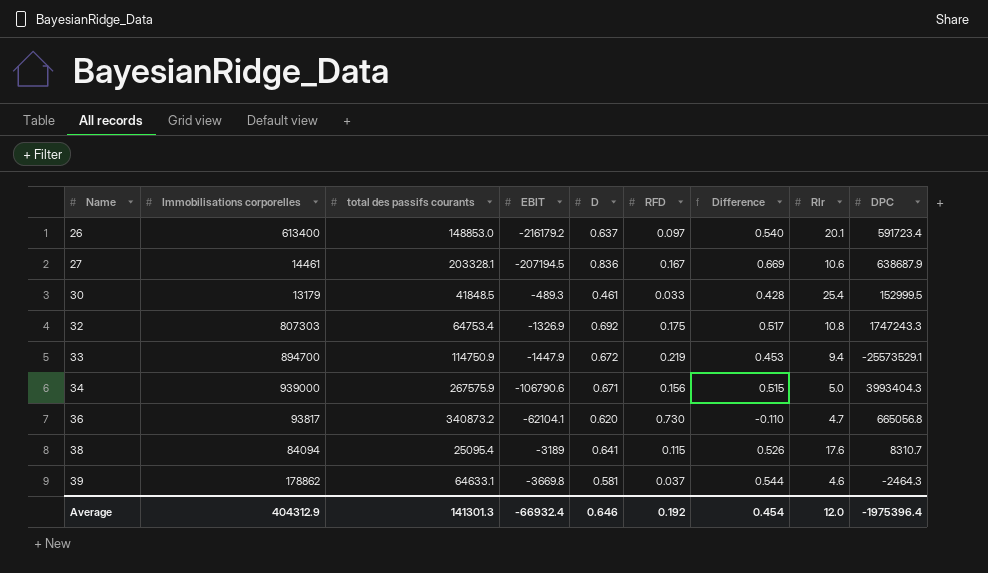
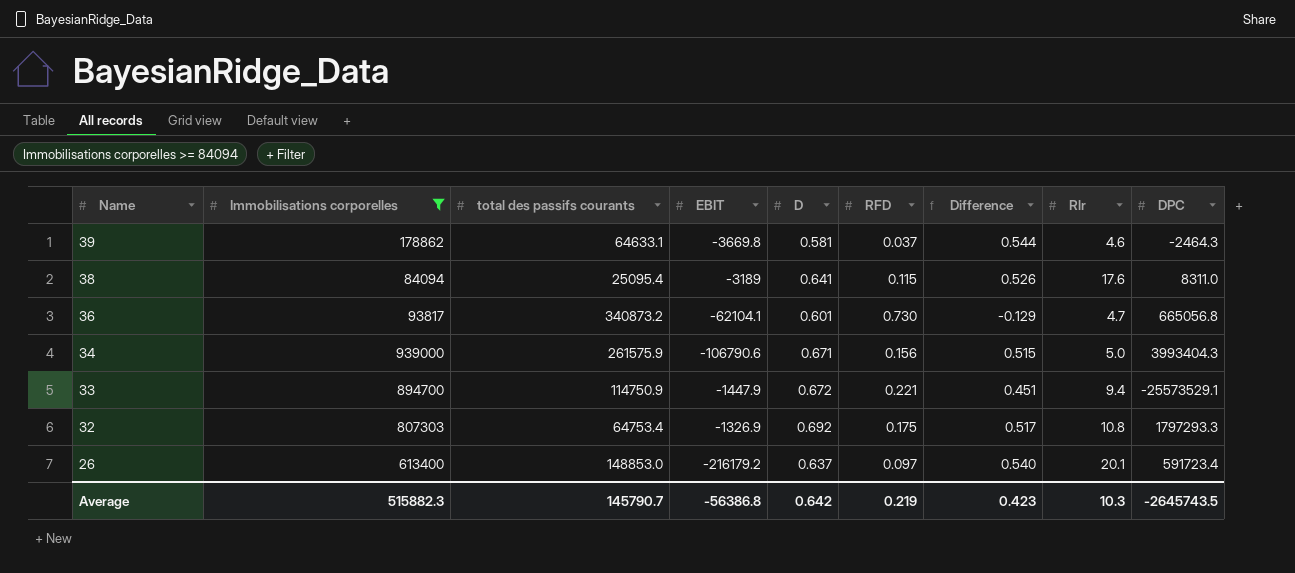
filter: none -> Immobilisations corporelles >= 84094
row order: Name ascending -> Name descending
38 | DPC: 8310.7 -> 8311.0
36 | D: 0.620 -> 0.601
36 | Difference: -0.110 -> -0.129
34 | total des passifs courants: 267575.9 -> 261575.9
33 | RFD: 0.219 -> 0.221
33 | Difference: 0.453 -> 0.451
32 | DPC: 1747243.3 -> 1797293.3
Average | Immobilisations corporelles: 404312.9 -> 515882.3
Average | total des passifs courants: 141301.3 -> 145790.7
Average | EBIT: -66932.4 -> -56386.8
Average | D: 0.646 -> 0.642
Average | RFD: 0.192 -> 0.219
Average | Difference: 0.454 -> 0.423
Average | Rlr: 12.0 -> 10.3
Average | DPC: -1975396.4 -> -2645743.5

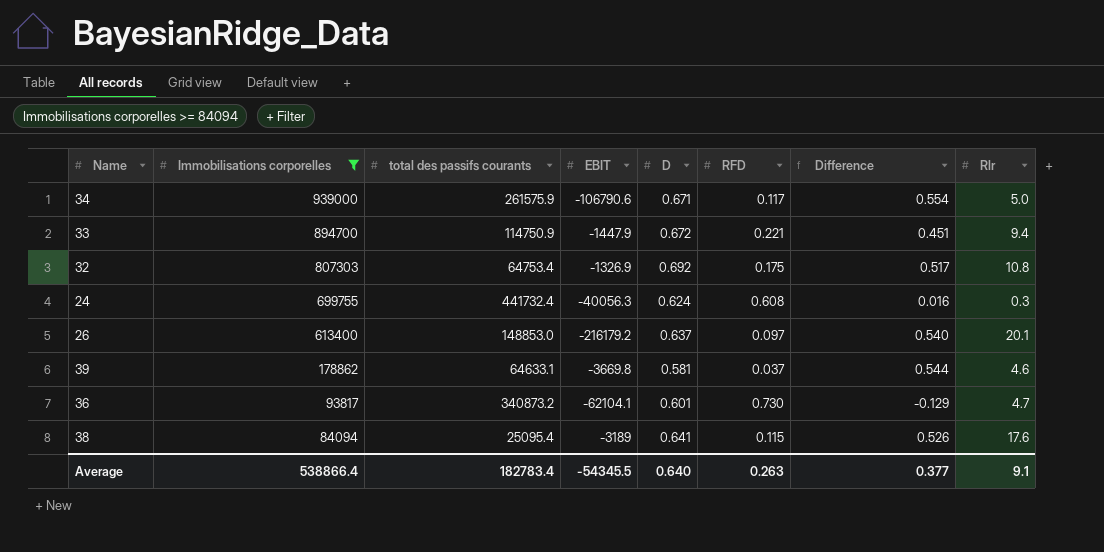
row order: Name descending -> Immobilisations corporelles descending
column DPC | position: 9 -> none
34 | RFD: 0.156 -> 0.117
34 | Difference: 0.515 -> 0.554
row 24: none -> 699755 | 441732.4 | -40056.3 | 0.624 | 0.608 | 0.016 | 0.3
Average | Immobilisations corporelles: 515882.3 -> 538866.4
Average | total des passifs courants: 145790.7 -> 182783.4
Average | EBIT: -56386.8 -> -54345.5
Average | D: 0.642 -> 0.640
Average | RFD: 0.219 -> 0.263
Average | Difference: 0.423 -> 0.377
Average | Rlr: 10.3 -> 9.1

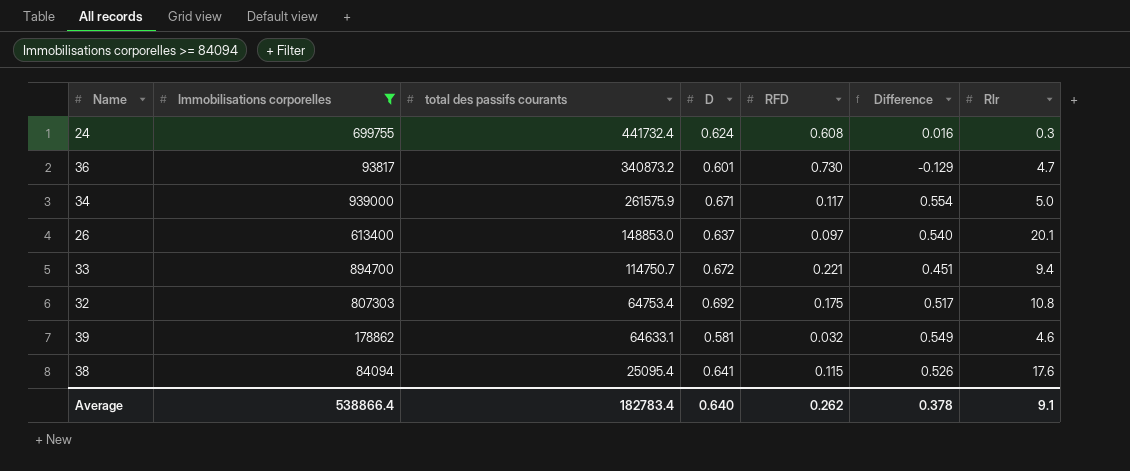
row order: Immobilisations corporelles descending -> total des passifs courants descending
column EBIT | position: 4 -> none
33 | total des passifs courants: 114750.9 -> 114750.7
39 | RFD: 0.037 -> 0.032
39 | Difference: 0.544 -> 0.549
Average | RFD: 0.263 -> 0.262
Average | Difference: 0.377 -> 0.378

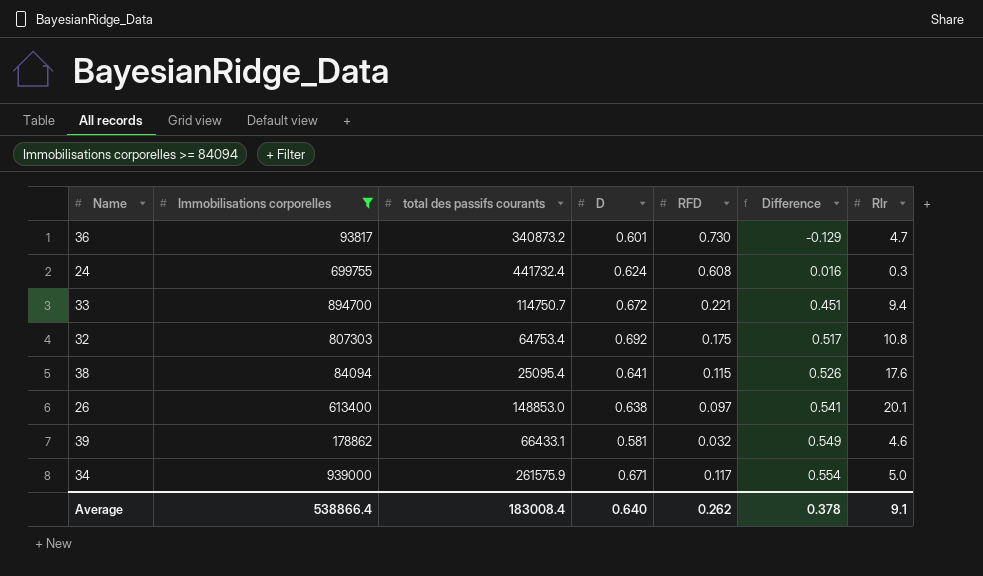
row order: total des passifs courants descending -> Difference ascending
26 | D: 0.637 -> 0.638
26 | Difference: 0.540 -> 0.541
39 | total des passifs courants: 64633.1 -> 66433.1
Average | total des passifs courants: 182783.4 -> 183008.4

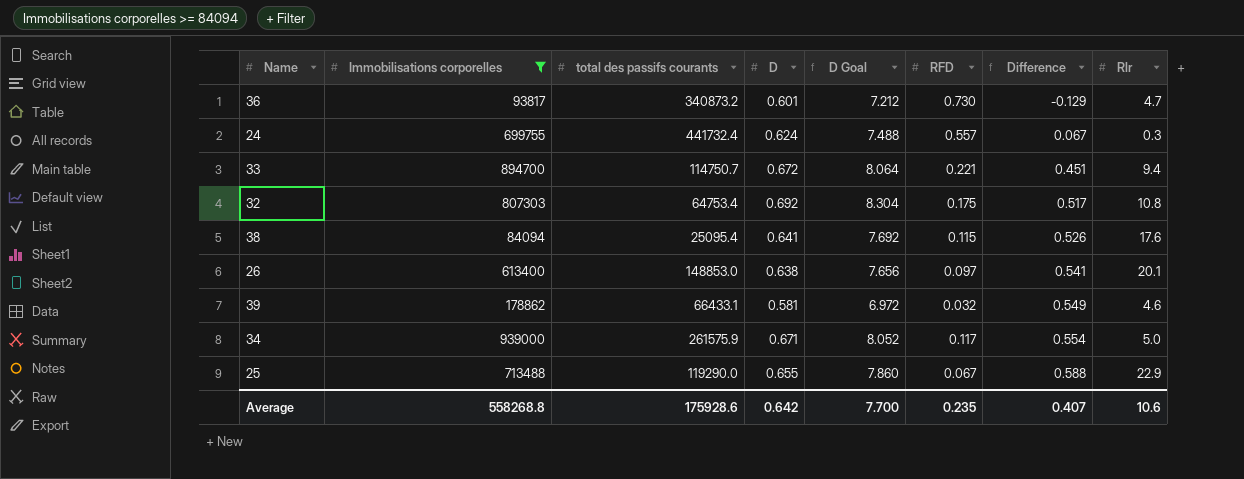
column D Goal | formula: none -> [D] * 12
24 | RFD: 0.608 -> 0.557
24 | Difference: 0.016 -> 0.067
row 25: none -> 713488 | 119290.0 | 0.655 | 7.860 | 0.067 | 0.588 | 22.9
Average | Immobilisations corporelles: 538866.4 -> 558268.8
Average | total des passifs courants: 183008.4 -> 175928.6
Average | D: 0.640 -> 0.642
Average | RFD: 0.262 -> 0.235
Average | Difference: 0.378 -> 0.407
Average | Rlr: 9.1 -> 10.6

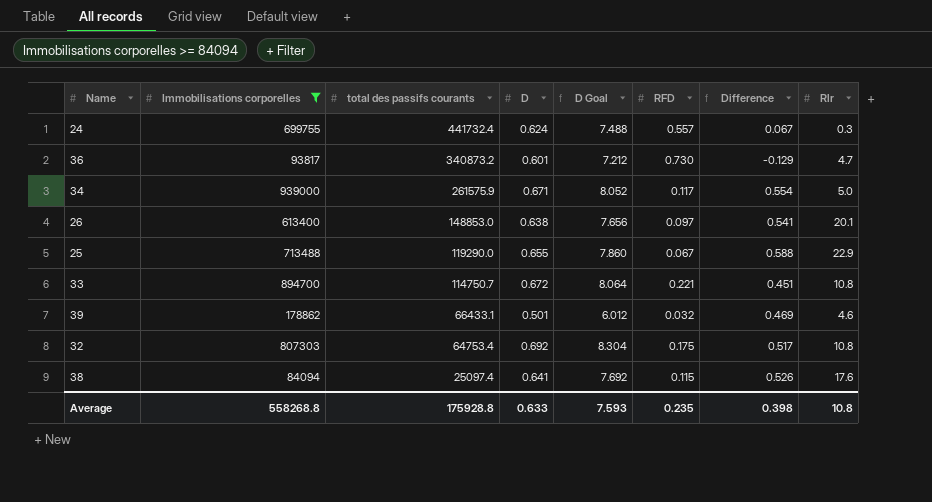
row order: Difference ascending -> total des passifs courants descending
33 | Rlr: 9.4 -> 10.8
39 | D: 0.581 -> 0.501
39 | D Goal: 6.972 -> 6.012
39 | Difference: 0.549 -> 0.469
38 | total des passifs courants: 25095.4 -> 25097.4
Average | total des passifs courants: 175928.6 -> 175928.8
Average | D: 0.642 -> 0.633
Average | D Goal: 7.700 -> 7.593
Average | Difference: 0.407 -> 0.398
Average | Rlr: 10.6 -> 10.8

